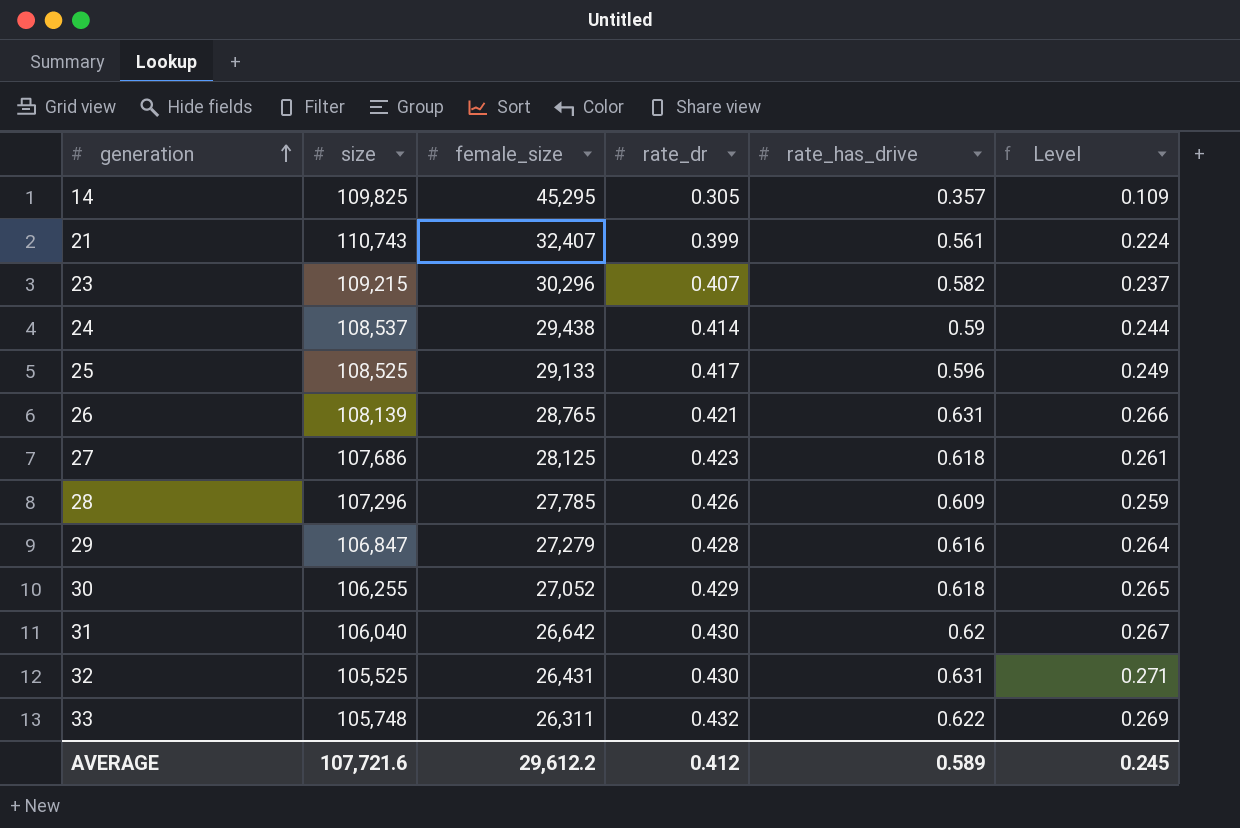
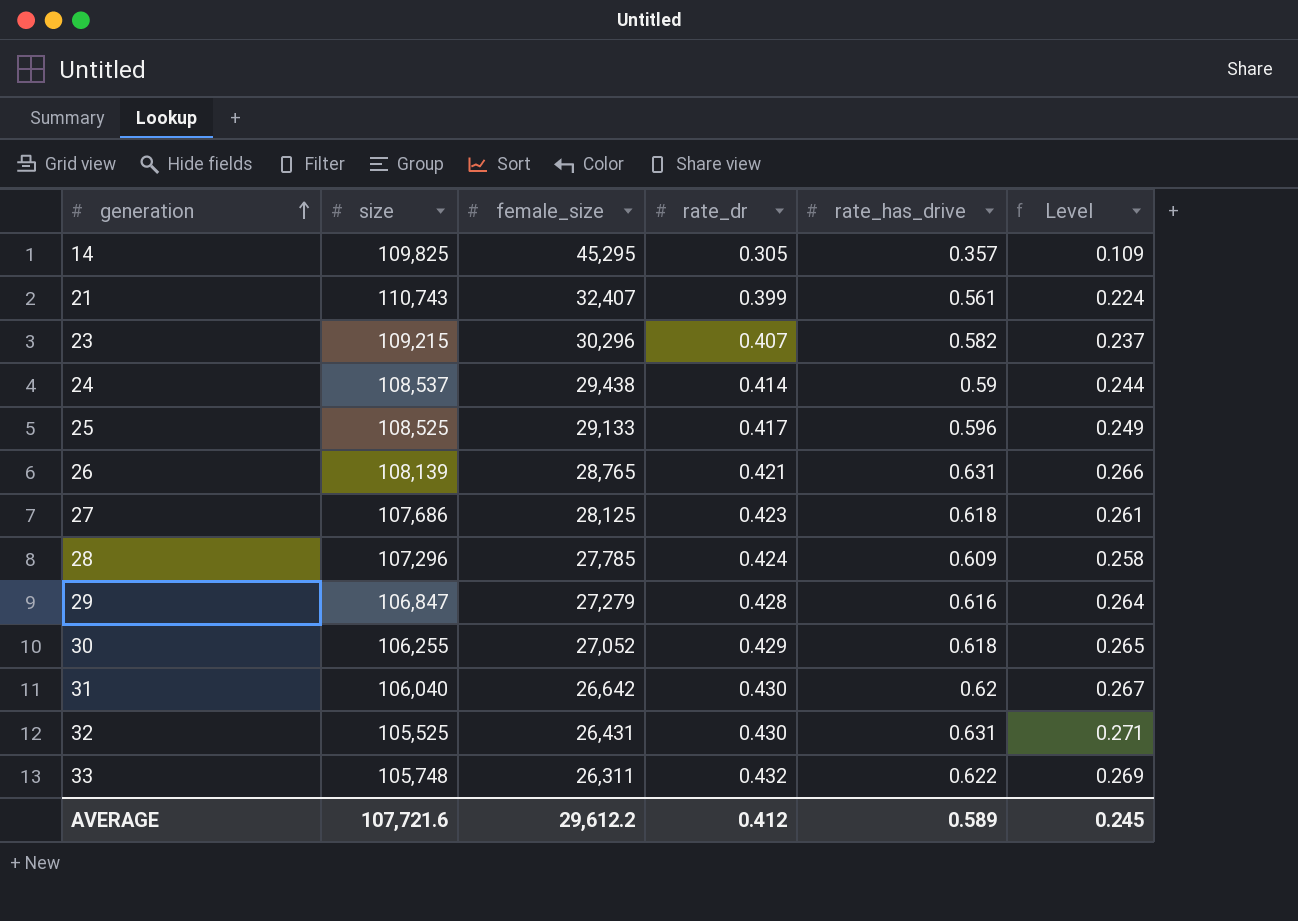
28 | rate_dr: 0.426 -> 0.424
28 | Level: 0.259 -> 0.258

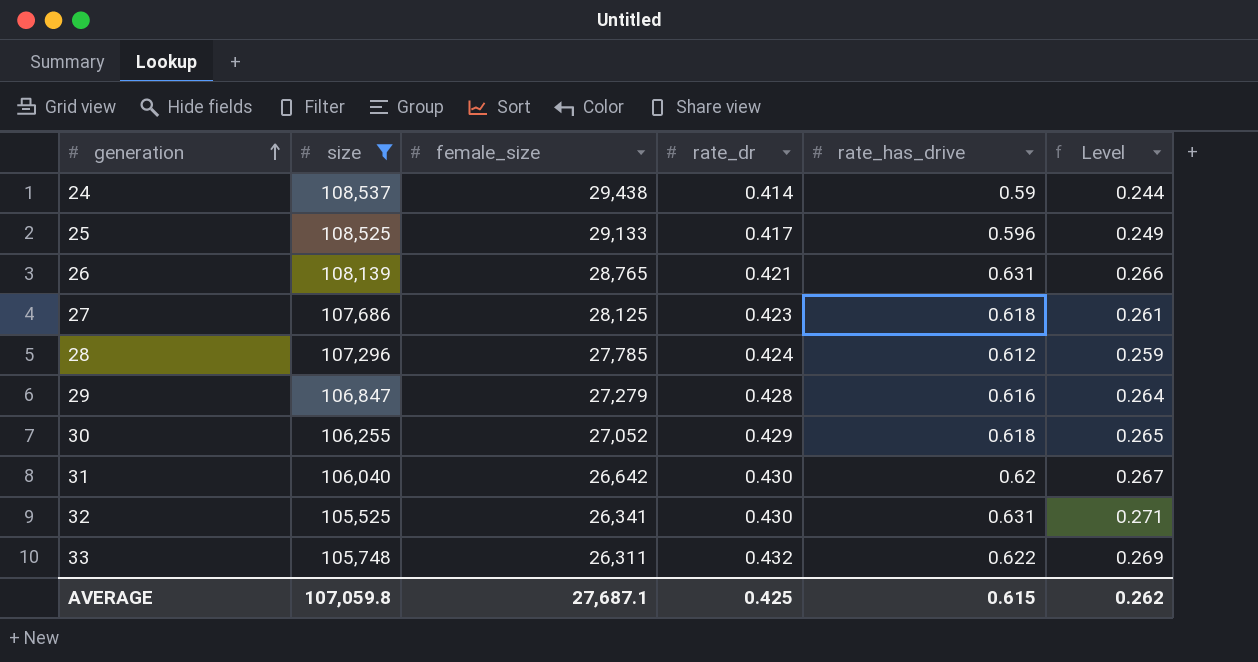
filter: none -> size <= 108,537
28 | rate_has_drive: 0.609 -> 0.612
28 | Level: 0.258 -> 0.259
32 | female_size: 26,431 -> 26,341
AVERAGE | size: 107,721.6 -> 107,059.8
AVERAGE | female_size: 29,612.2 -> 27,687.1
AVERAGE | rate_dr: 0.412 -> 0.425
AVERAGE | rate_has_drive: 0.589 -> 0.615
AVERAGE | Level: 0.245 -> 0.262

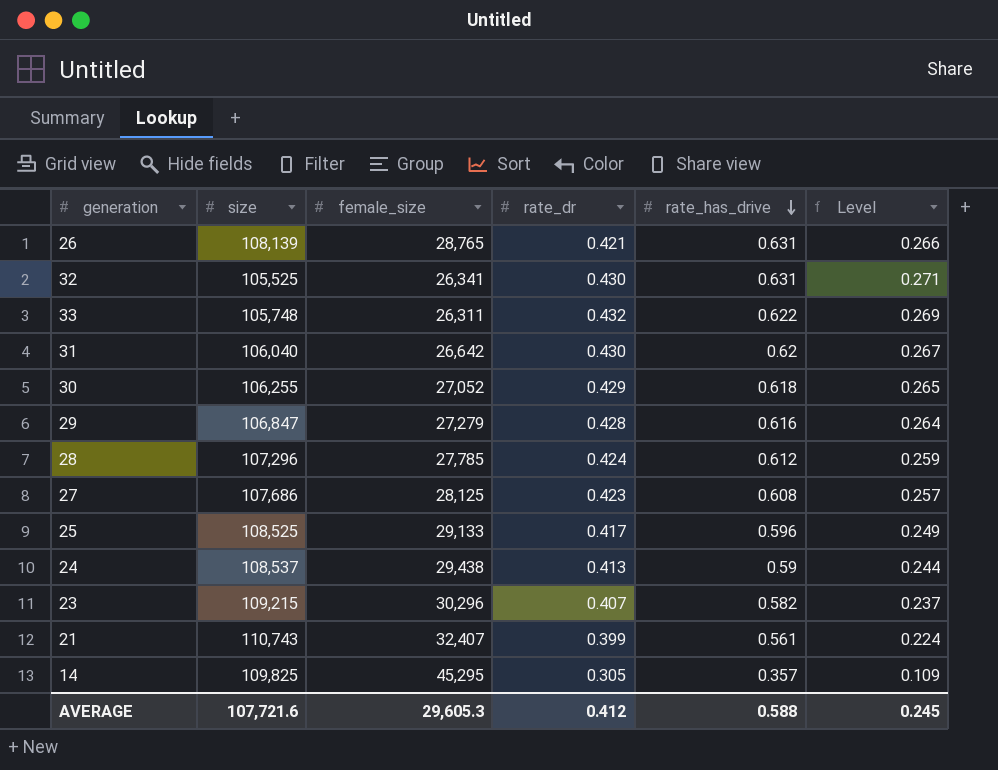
filter: size <= 108,537 -> none
row order: generation ascending -> rate_has_drive descending
27 | rate_has_drive: 0.618 -> 0.608
27 | Level: 0.261 -> 0.257
24 | rate_dr: 0.414 -> 0.413
AVERAGE | size: 107,059.8 -> 107,721.6
AVERAGE | female_size: 27,687.1 -> 29,605.3
AVERAGE | rate_dr: 0.425 -> 0.412
AVERAGE | rate_has_drive: 0.615 -> 0.588
AVERAGE | Level: 0.262 -> 0.245

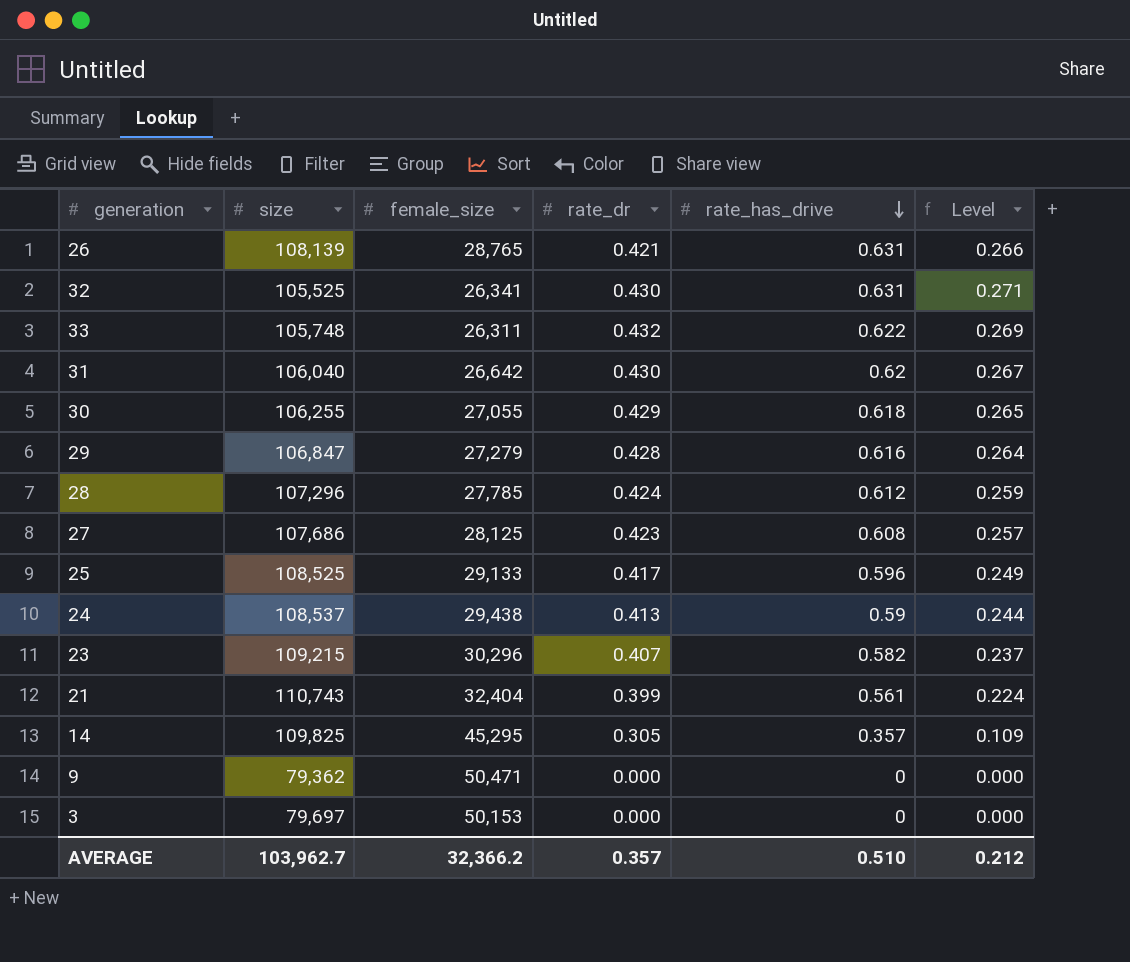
30 | female_size: 27,052 -> 27,055
21 | female_size: 32,407 -> 32,404
row 9: none -> 79,362 | 50,471 | 0.000 | 0 | 0.000
row 3: none -> 79,697 | 50,153 | 0.000 | 0 | 0.000
AVERAGE | size: 107,721.6 -> 103,962.7
AVERAGE | female_size: 29,605.3 -> 32,366.2
AVERAGE | rate_dr: 0.412 -> 0.357
AVERAGE | rate_has_drive: 0.588 -> 0.510
AVERAGE | Level: 0.245 -> 0.212

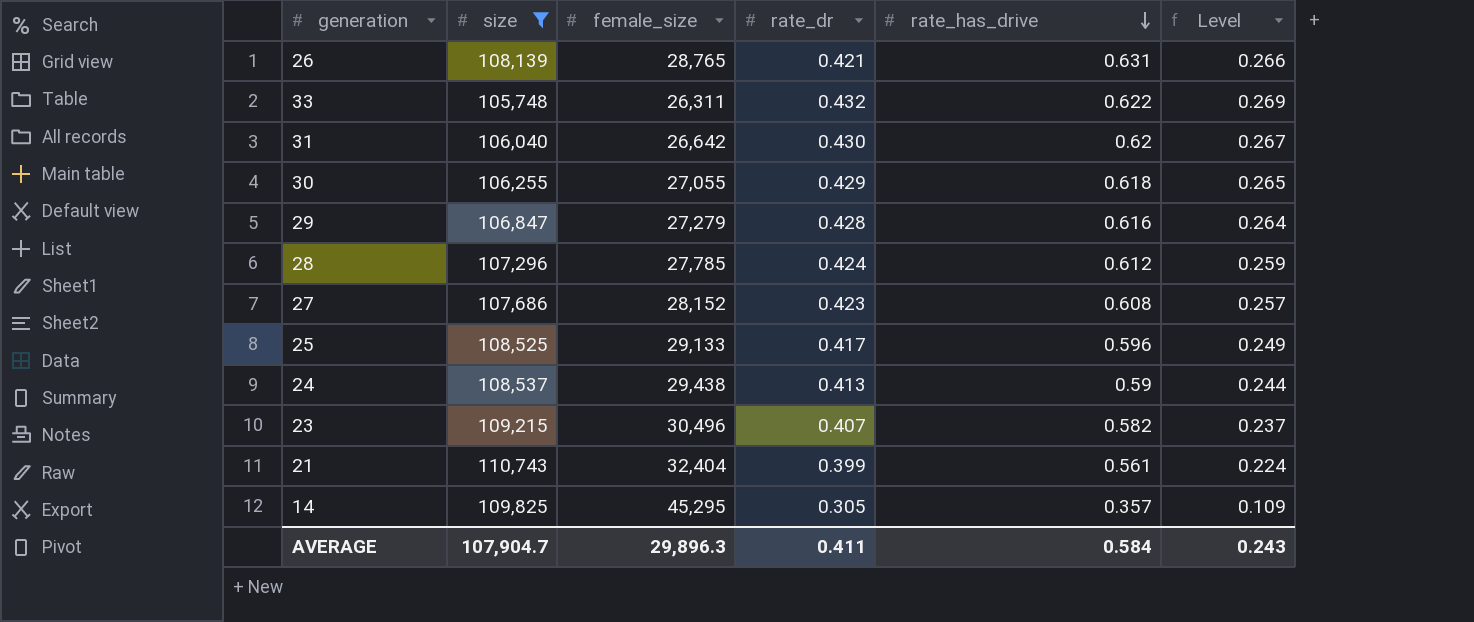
filter: none -> size >= 105,748
27 | female_size: 28,125 -> 28,152
23 | female_size: 30,296 -> 30,496
AVERAGE | size: 103,962.7 -> 107,904.7
AVERAGE | female_size: 32,366.2 -> 29,896.3
AVERAGE | rate_dr: 0.357 -> 0.411
AVERAGE | rate_has_drive: 0.510 -> 0.584
AVERAGE | Level: 0.212 -> 0.243

